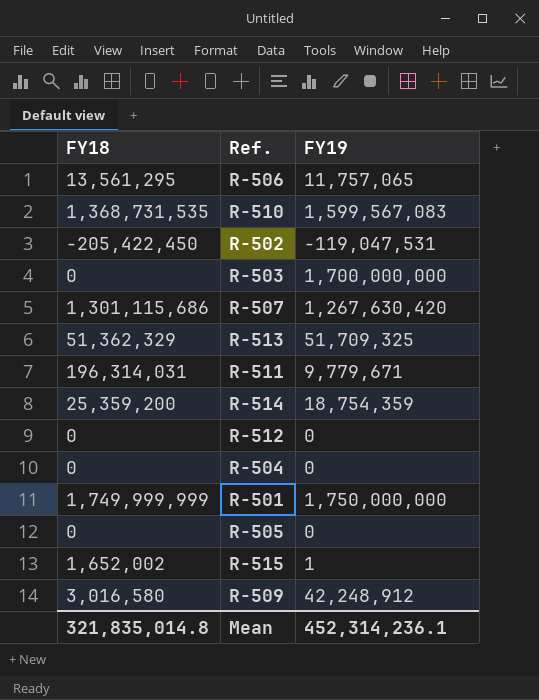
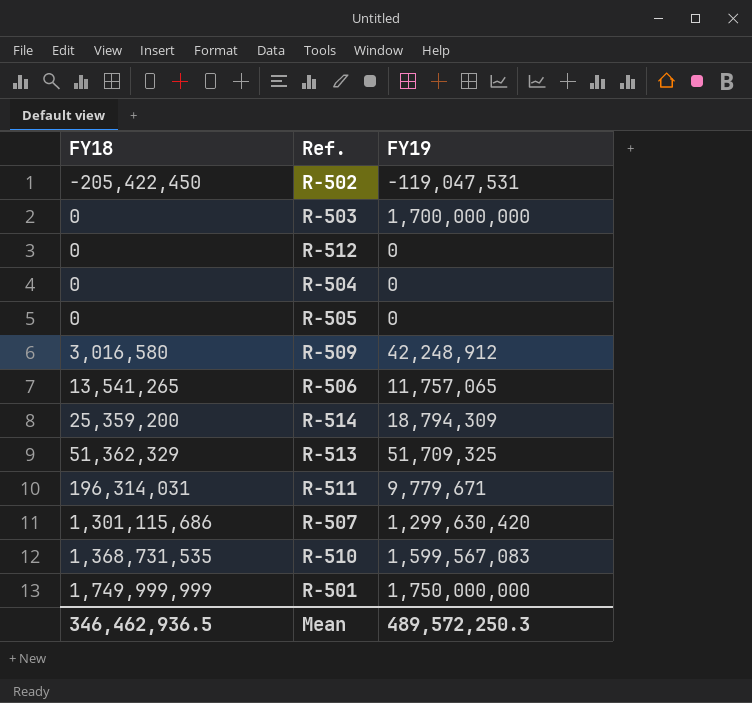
row order: none -> FY18 ascending
row R-515: 1,652,002 | 1 -> none
R-506 | FY18: 13,561,295 -> 13,541,265
R-514 | FY19: 18,754,359 -> 18,794,309
R-507 | FY19: 1,267,630,420 -> 1,299,630,420
Mean | FY18: 321,835,014.8 -> 346,462,936.5
Mean | FY19: 452,314,236.1 -> 489,572,250.3

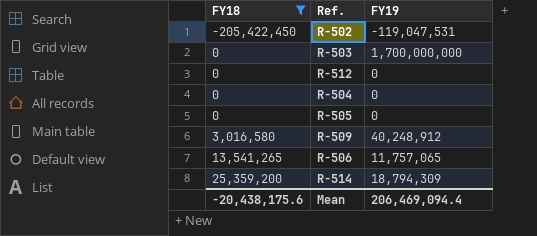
filter: none -> FY18 <= 25,359,200
R-509 | FY19: 42,248,912 -> 40,248,912
Mean | FY18: 346,462,936.5 -> -20,438,175.6
Mean | FY19: 489,572,250.3 -> 206,469,094.4

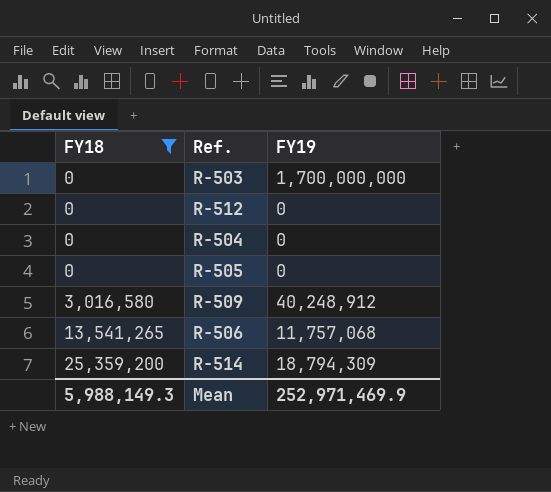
row R-502: -205,422,450 | -119,047,531 -> none
R-506 | FY19: 11,757,065 -> 11,757,068
Mean | FY18: -20,438,175.6 -> 5,988,149.3
Mean | FY19: 206,469,094.4 -> 252,971,469.9

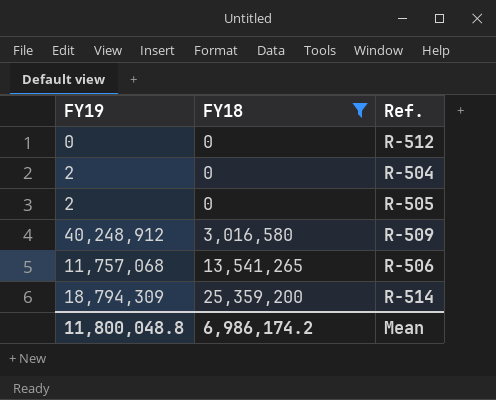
column FY19 | position: 3 -> 1
row R-503: 0 | 1,700,000,000 -> none
R-504 | FY19: 0 -> 2
R-505 | FY19: 0 -> 2
Mean | FY19: 252,971,469.9 -> 11,800,048.8
Mean | FY18: 5,988,149.3 -> 6,986,174.2

